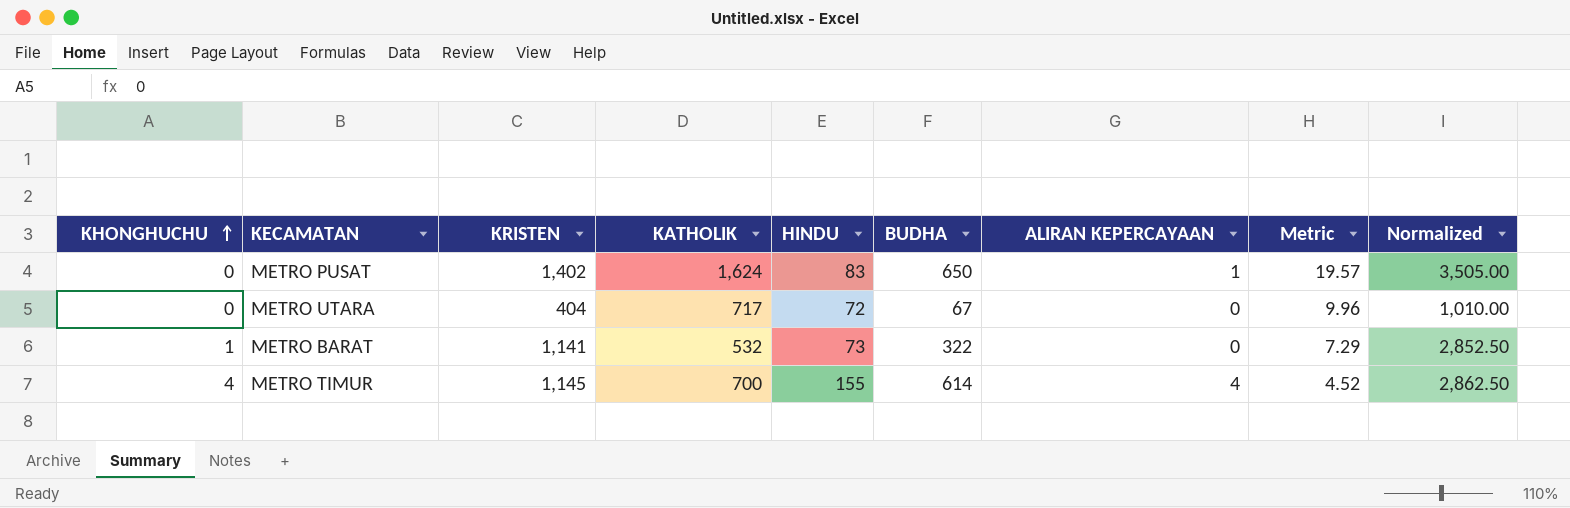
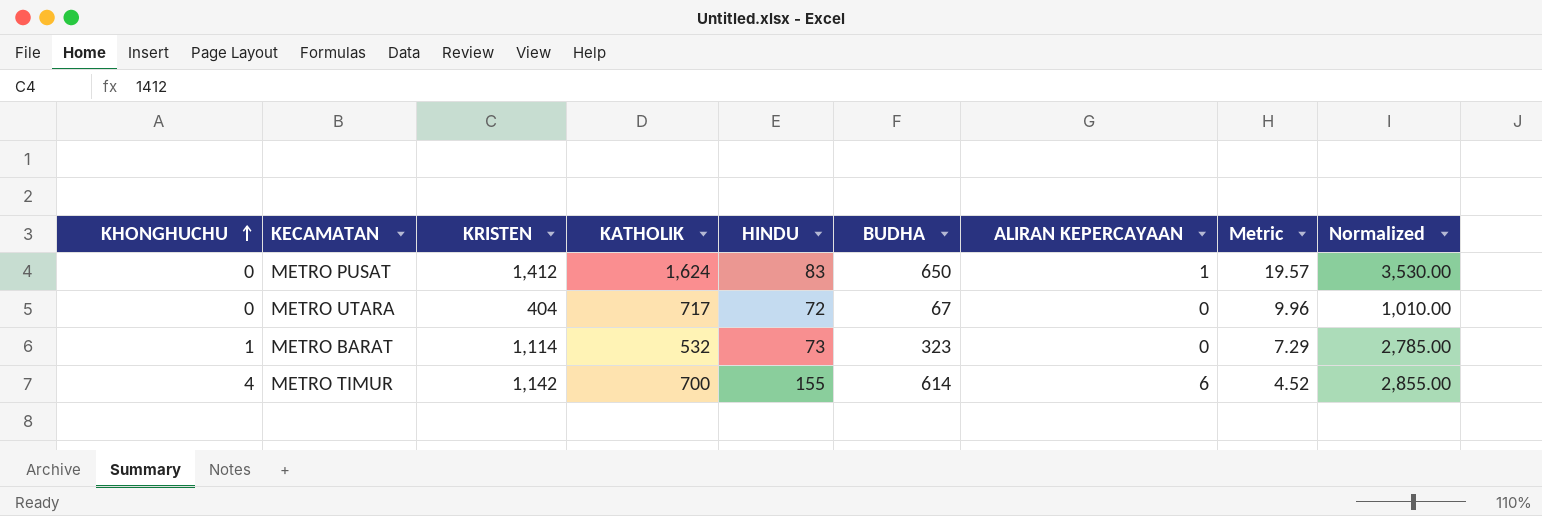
METRO PUSAT | KRISTEN: 1,402 -> 1,412
METRO PUSAT | Normalized: 3,505.00 -> 3,530.00
METRO BARAT | KRISTEN: 1,141 -> 1,114
METRO BARAT | BUDHA: 322 -> 323
METRO BARAT | Normalized: 2,852.50 -> 2,785.00
METRO TIMUR | KRISTEN: 1,145 -> 1,142
METRO TIMUR | ALIRAN KEPERCAYAAN: 4 -> 6
METRO TIMUR | Normalized: 2,862.50 -> 2,855.00

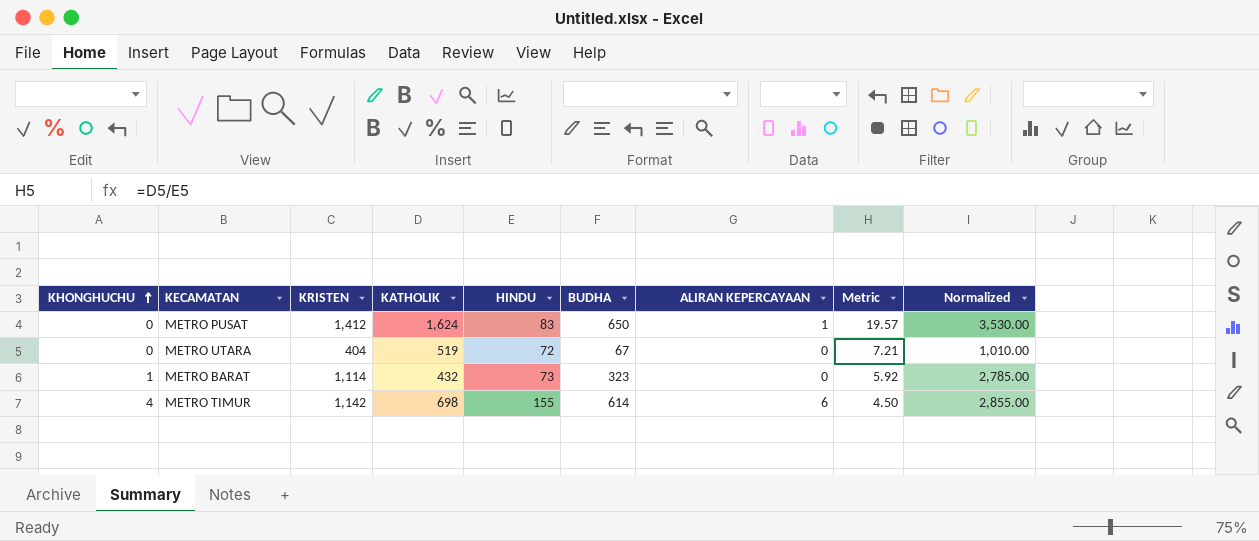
METRO UTARA | KATHOLIK: 717 -> 519
METRO UTARA | Metric: 9.96 -> 7.21
METRO BARAT | KATHOLIK: 532 -> 432
METRO BARAT | Metric: 7.29 -> 5.92
METRO TIMUR | KATHOLIK: 700 -> 698
METRO TIMUR | Metric: 4.52 -> 4.50

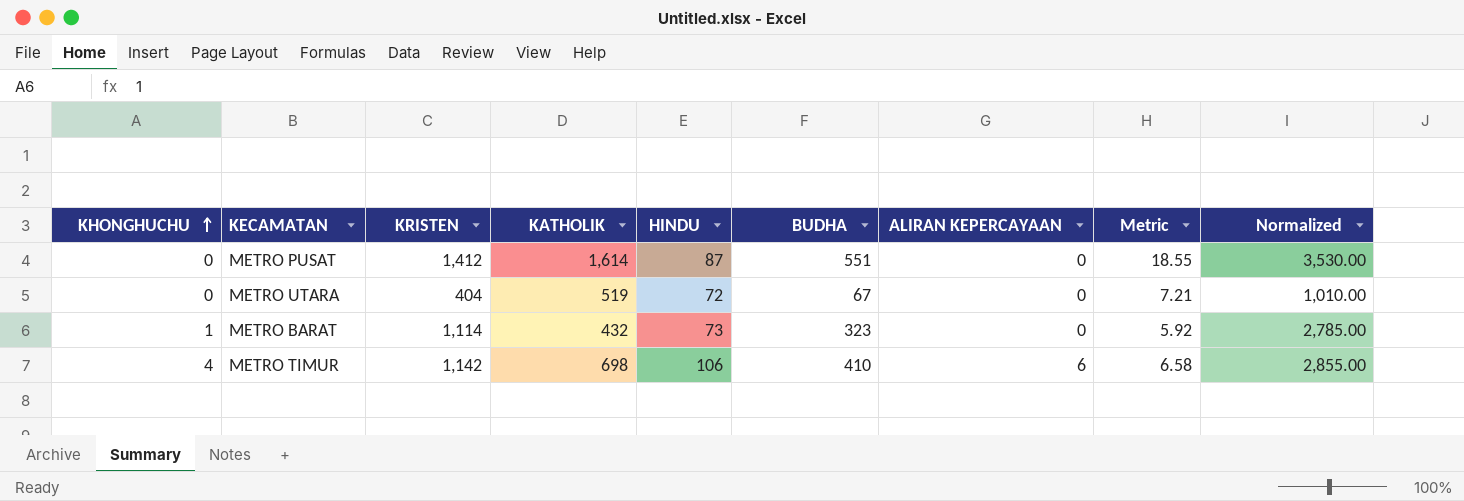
METRO PUSAT | KATHOLIK: 1,624 -> 1,614
METRO PUSAT | HINDU: 83 -> 87
METRO PUSAT | BUDHA: 650 -> 551
METRO PUSAT | ALIRAN KEPERCAYAAN: 1 -> 0
METRO PUSAT | Metric: 19.57 -> 18.55
METRO TIMUR | HINDU: 155 -> 106
METRO TIMUR | BUDHA: 614 -> 410
METRO TIMUR | Metric: 4.50 -> 6.58

